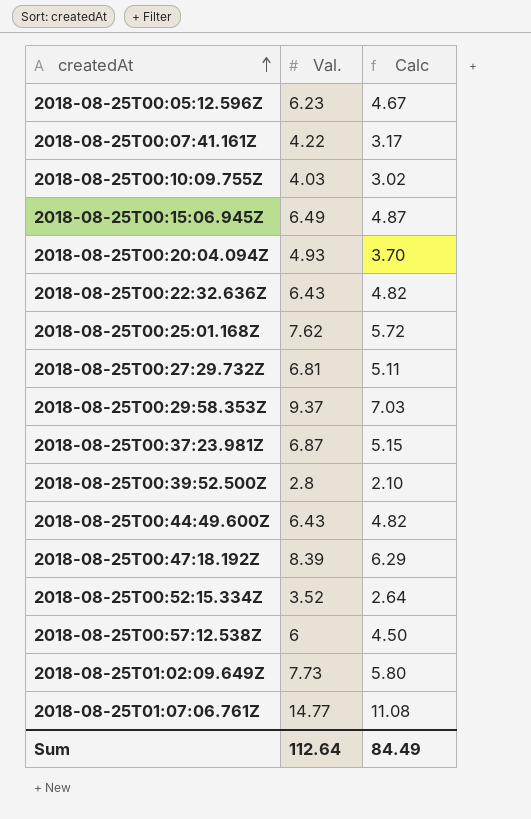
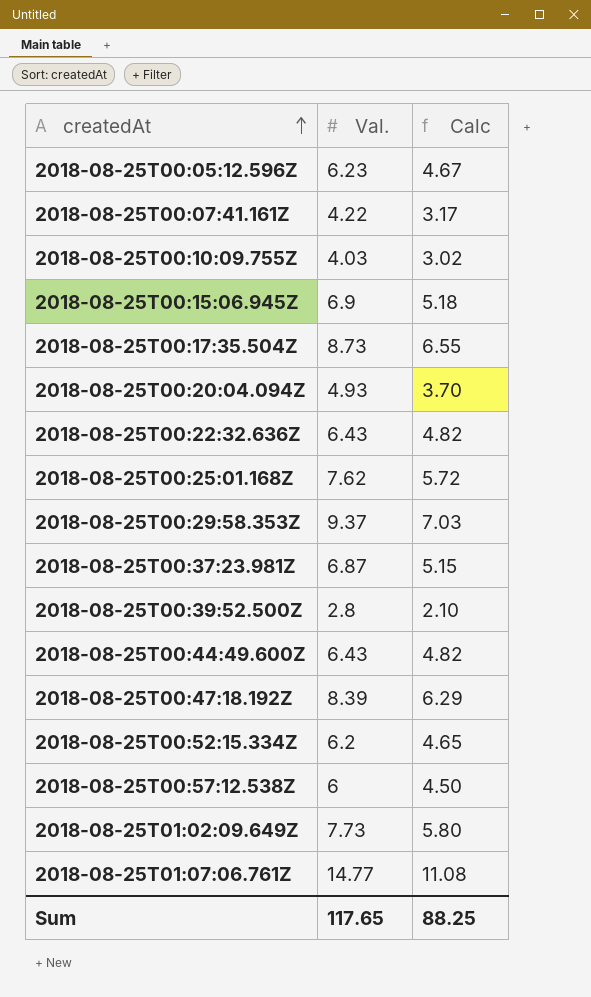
row 2018-08-25T00:27:29.732Z: 6.81 | 5.11 -> none
2018-08-25T00:15:06.945Z | Val.: 6.49 -> 6.9
2018-08-25T00:15:06.945Z | Calc: 4.87 -> 5.18
row 2018-08-25T00:17:35.504Z: none -> 8.73 | 6.55
2018-08-25T00:52:15.334Z | Val.: 3.52 -> 6.2
2018-08-25T00:52:15.334Z | Calc: 2.64 -> 4.65
Sum | Val.: 112.64 -> 117.65
Sum | Calc: 84.49 -> 88.25

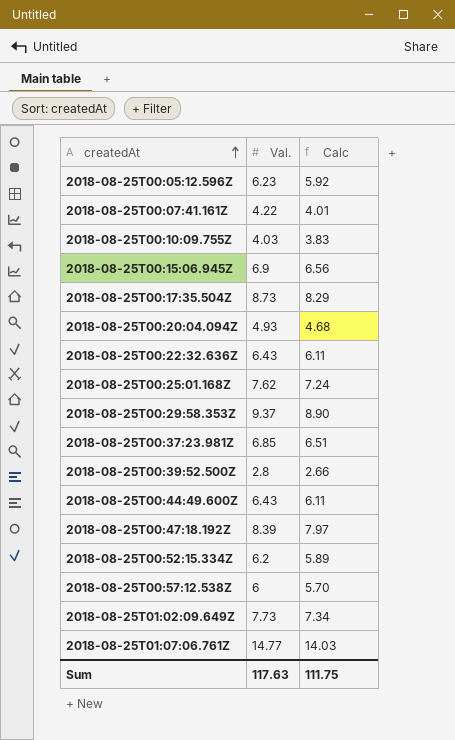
column Calc | formula: [Val.] * 0.75 -> [Val.] * 0.95
2018-08-25T00:37:23.981Z | Val.: 6.87 -> 6.85
Sum | Val.: 117.65 -> 117.63
Sum | Calc: 88.25 -> 111.75

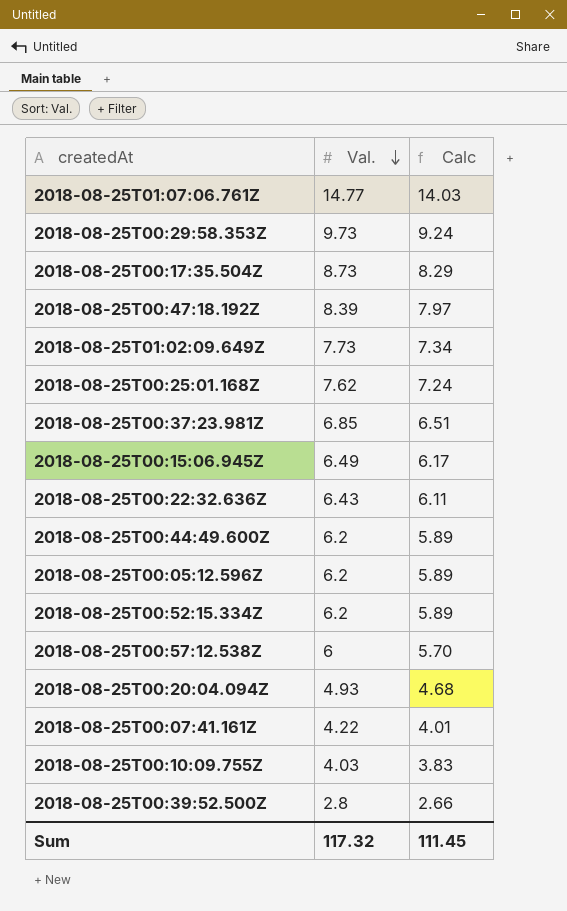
row order: createdAt ascending -> Val. descending
2018-08-25T00:29:58.353Z | Val.: 9.37 -> 9.73
2018-08-25T00:29:58.353Z | Calc: 8.90 -> 9.24
2018-08-25T00:15:06.945Z | Val.: 6.9 -> 6.49
2018-08-25T00:15:06.945Z | Calc: 6.56 -> 6.17
2018-08-25T00:44:49.600Z | Val.: 6.43 -> 6.2
2018-08-25T00:44:49.600Z | Calc: 6.11 -> 5.89
2018-08-25T00:05:12.596Z | Val.: 6.23 -> 6.2
2018-08-25T00:05:12.596Z | Calc: 5.92 -> 5.89
Sum | Val.: 117.63 -> 117.32
Sum | Calc: 111.75 -> 111.45

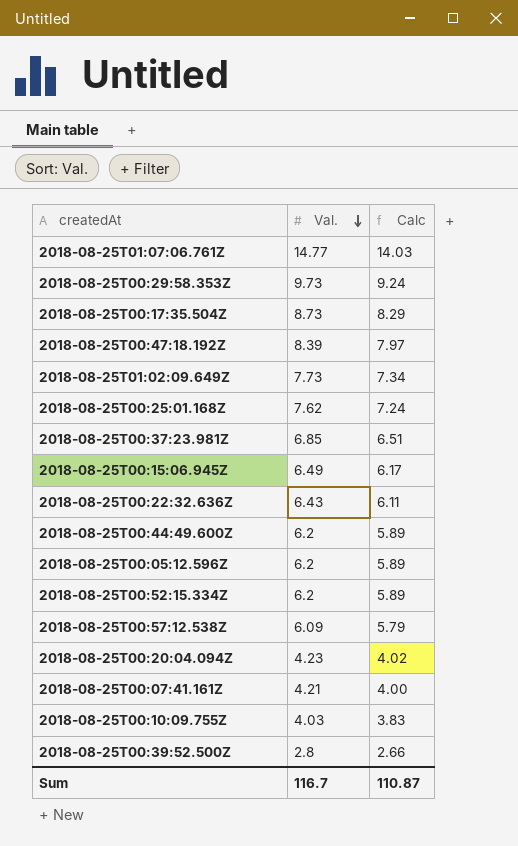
2018-08-25T00:57:12.538Z | Val.: 6 -> 6.09
2018-08-25T00:57:12.538Z | Calc: 5.70 -> 5.79
2018-08-25T00:20:04.094Z | Val.: 4.93 -> 4.23
2018-08-25T00:20:04.094Z | Calc: 4.68 -> 4.02
2018-08-25T00:07:41.161Z | Val.: 4.22 -> 4.21
2018-08-25T00:07:41.161Z | Calc: 4.01 -> 4.00
Sum | Val.: 117.32 -> 116.7
Sum | Calc: 111.45 -> 110.87

